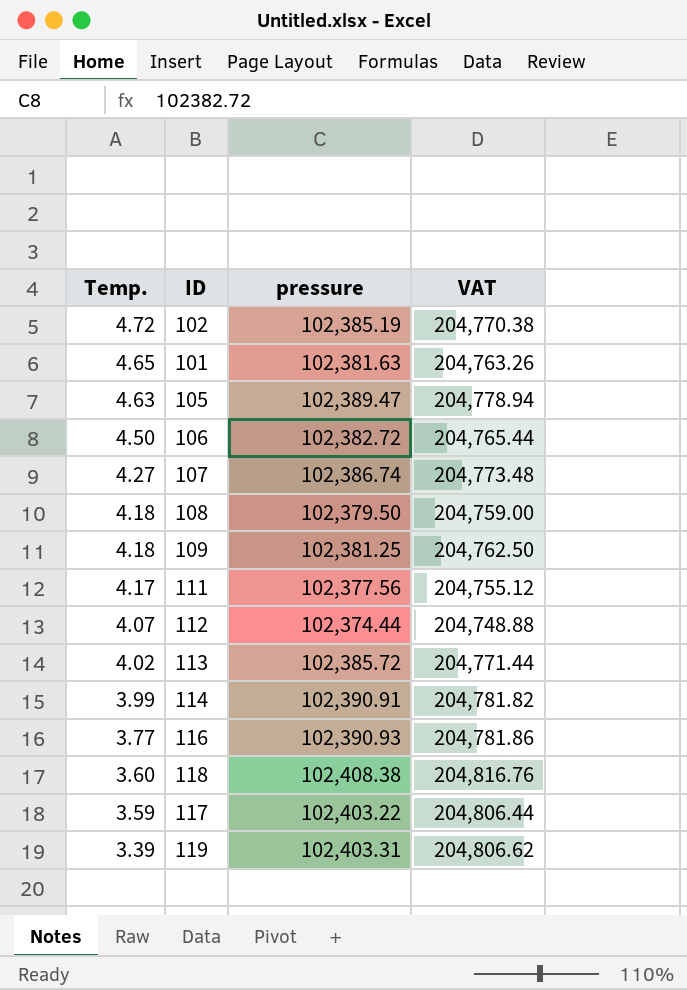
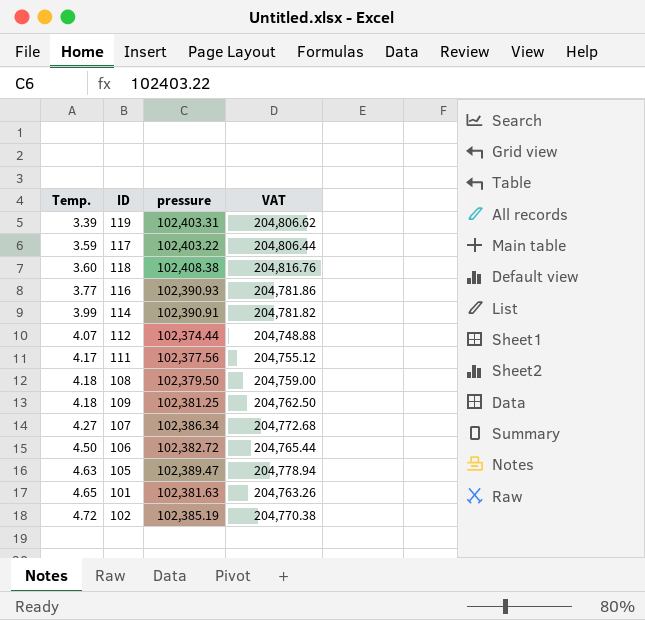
row order: Temp. descending -> Temp. ascending
row 113: 4.02 | 102,385.72 | 204,771.44 -> none
107 | pressure: 102,386.74 -> 102,386.34
107 | VAT: 204,773.48 -> 204,772.68

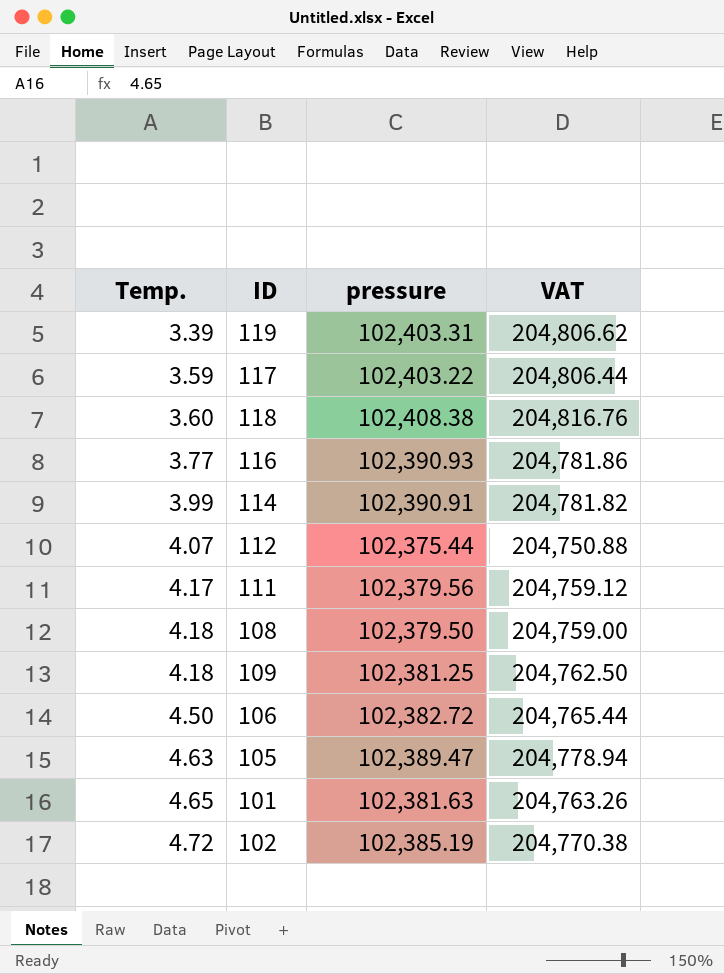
row 107: 4.27 | 102,386.34 | 204,772.68 -> none
112 | pressure: 102,374.44 -> 102,375.44
112 | VAT: 204,748.88 -> 204,750.88
111 | pressure: 102,377.56 -> 102,379.56
111 | VAT: 204,755.12 -> 204,759.12

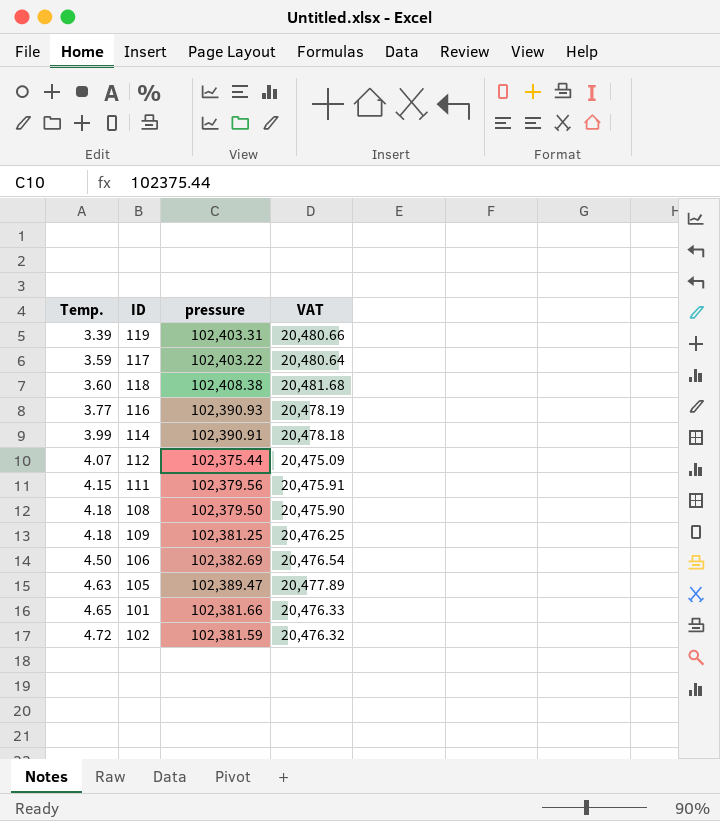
column VAT | formula: [pressure] * 2 -> [pressure] * 0.2
111 | Temp.: 4.17 -> 4.15
106 | pressure: 102,382.72 -> 102,382.69
101 | pressure: 102,381.63 -> 102,381.66
102 | pressure: 102,385.19 -> 102,381.59

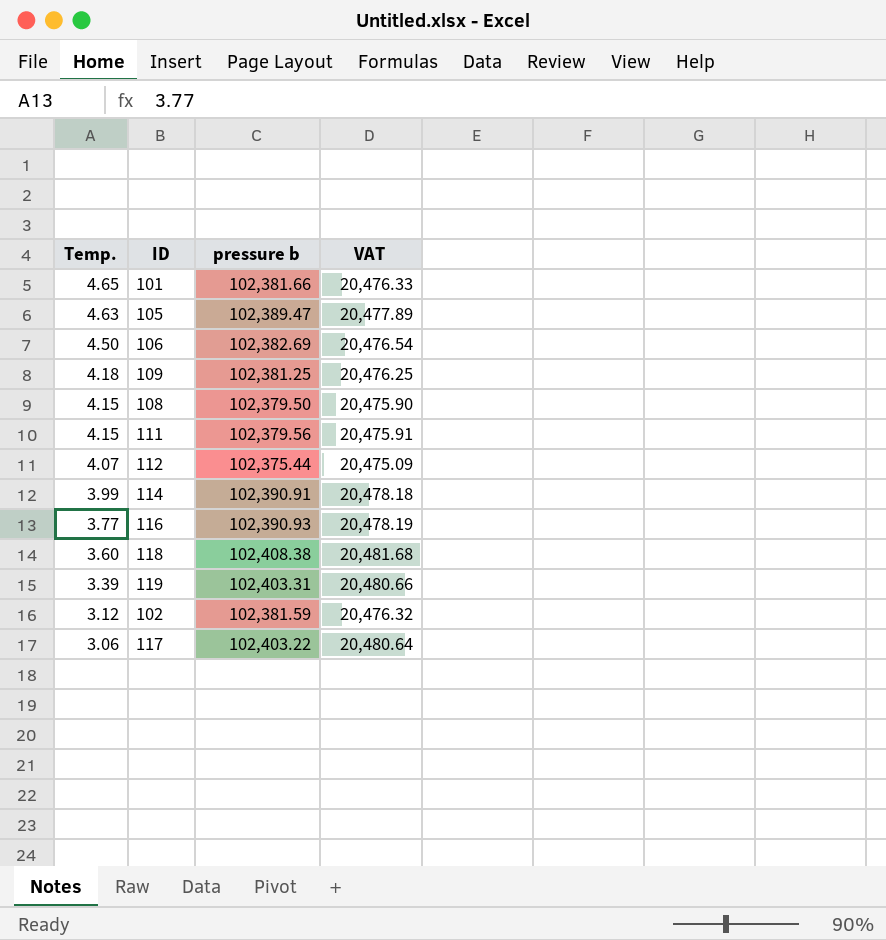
row order: Temp. ascending -> Temp. descending
column name: pressure -> pressure b
108 | Temp.: 4.18 -> 4.15
102 | Temp.: 4.72 -> 3.12
117 | Temp.: 3.59 -> 3.06

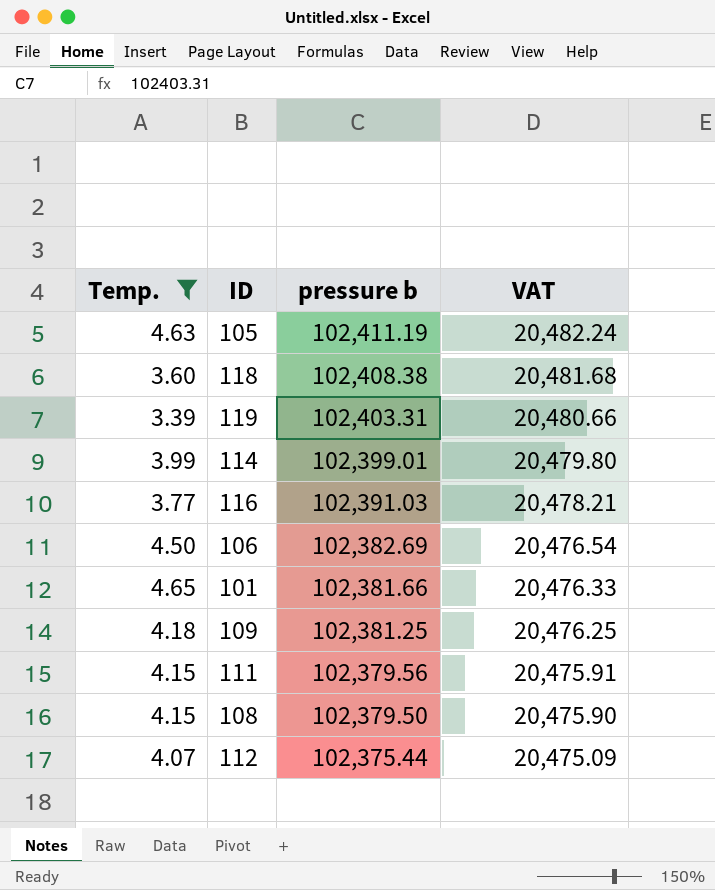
filter: none -> Temp. >= 3.39
row order: Temp. descending -> pressure b descending
105 | pressure b: 102,389.47 -> 102,411.19
105 | VAT: 20,477.89 -> 20,482.24
114 | pressure b: 102,390.91 -> 102,399.01
114 | VAT: 20,478.18 -> 20,479.80
116 | pressure b: 102,390.93 -> 102,391.03
116 | VAT: 20,478.19 -> 20,478.21

